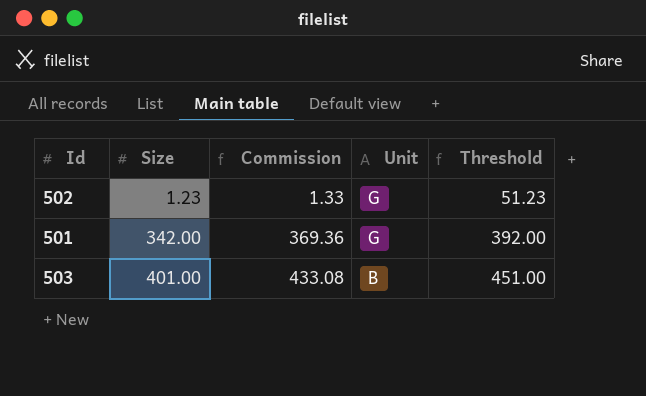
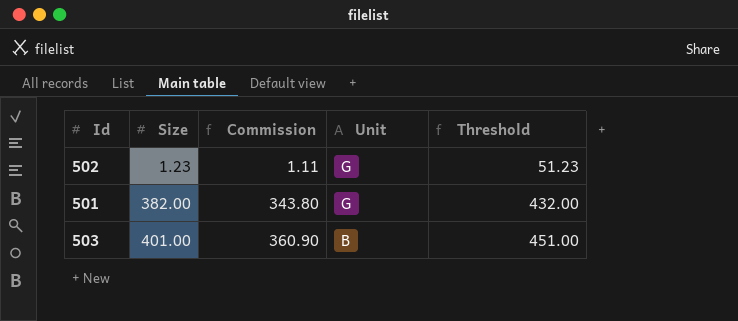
column Commission | formula: [Size] * 1.08 -> [Size] * 0.9
501 | Size: 342.00 -> 382.00
501 | Threshold: 392.00 -> 432.00

